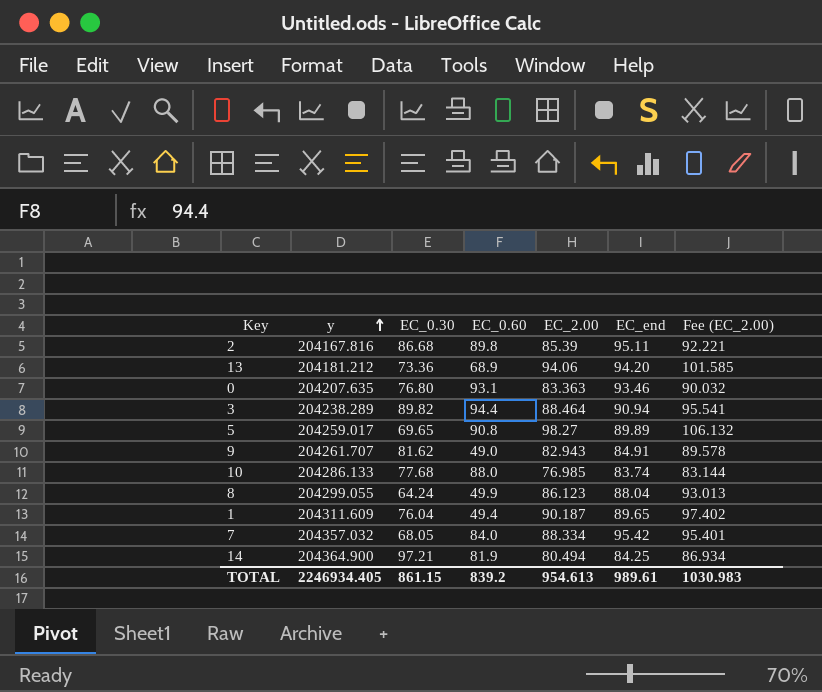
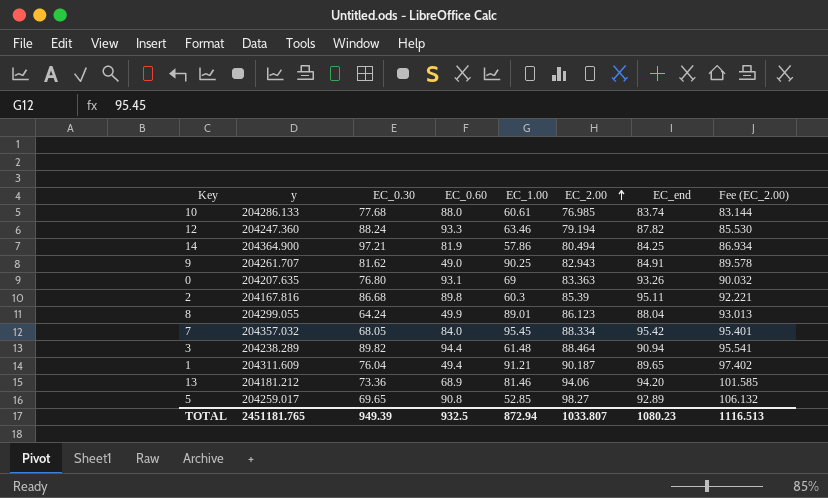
row order: y ascending -> EC_2.00 ascending
column EC_1.00 | position: none -> 5
row 12: none -> 204247.360 | 88.24 | 93.3 | 63.46 | 79.194 | 87.82 | 85.530
0 | EC_end: 93.46 -> 93.26
5 | EC_end: 89.89 -> 92.89
TOTAL | y: 2246934.405 -> 2451181.765
TOTAL | EC_0.30: 861.15 -> 949.39
TOTAL | EC_0.60: 839.2 -> 932.5
TOTAL | EC_2.00: 954.613 -> 1033.807
TOTAL | EC_end: 989.61 -> 1080.23
TOTAL | Fee (EC_2.00): 1030.983 -> 1116.513

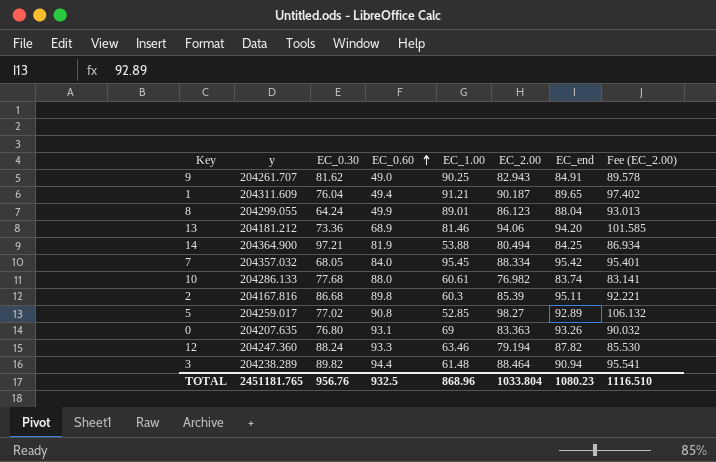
row order: EC_2.00 ascending -> EC_0.60 ascending
14 | EC_1.00: 57.86 -> 53.88
10 | EC_2.00: 76.985 -> 76.982
10 | Fee (EC_2.00): 83.144 -> 83.141
5 | EC_0.30: 69.65 -> 77.02
TOTAL | EC_0.30: 949.39 -> 956.76
TOTAL | EC_1.00: 872.94 -> 868.96
TOTAL | EC_2.00: 1033.807 -> 1033.804
TOTAL | Fee (EC_2.00): 1116.513 -> 1116.510

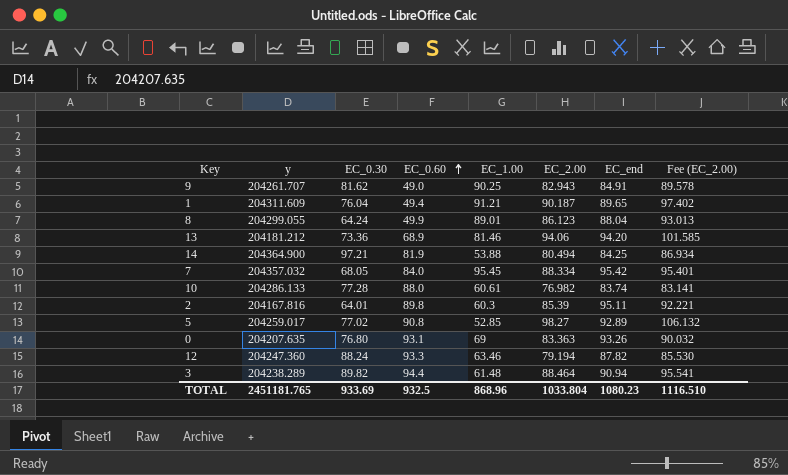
10 | EC_0.30: 77.68 -> 77.28
2 | EC_0.30: 86.68 -> 64.01
TOTAL | EC_0.30: 956.76 -> 933.69

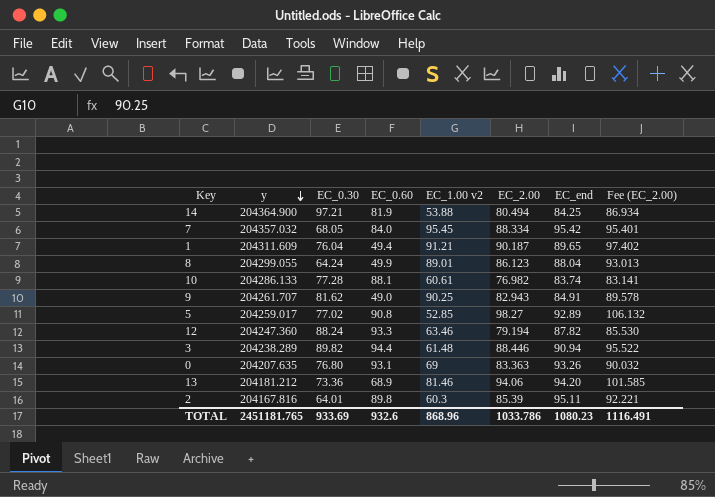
row order: EC_0.60 ascending -> y descending
column name: EC_1.00 -> EC_1.00 v2
10 | EC_0.60: 88.0 -> 88.1
3 | EC_2.00: 88.464 -> 88.446
3 | Fee (EC_2.00): 95.541 -> 95.522
TOTAL | EC_0.60: 932.5 -> 932.6
TOTAL | EC_2.00: 1033.804 -> 1033.786
TOTAL | Fee (EC_2.00): 1116.510 -> 1116.491

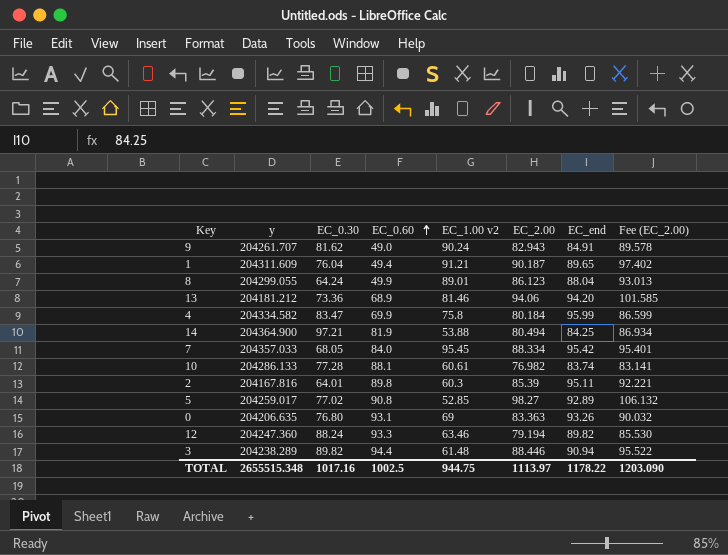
row order: y descending -> EC_0.60 ascending
9 | EC_1.00 v2: 90.25 -> 90.24
row 4: none -> 204334.582 | 83.47 | 69.9 | 75.8 | 80.184 | 95.99 | 86.599
7 | y: 204357.032 -> 204357.033
0 | y: 204207.635 -> 204206.635
12 | EC_end: 87.82 -> 89.82
TOTAL | y: 2451181.765 -> 2655515.348
TOTAL | EC_0.30: 933.69 -> 1017.16
TOTAL | EC_0.60: 932.6 -> 1002.5
TOTAL | EC_1.00 v2: 868.96 -> 944.75
TOTAL | EC_2.00: 1033.786 -> 1113.97
TOTAL | EC_end: 1080.23 -> 1178.22
TOTAL | Fee (EC_2.00): 1116.491 -> 1203.090

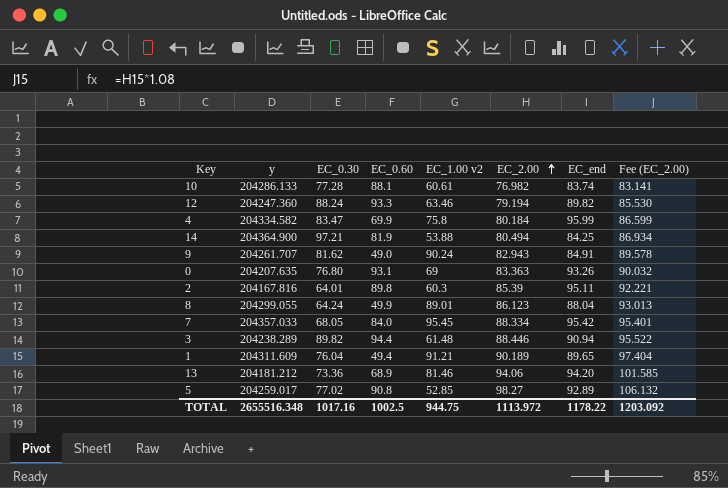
row order: EC_0.60 ascending -> EC_2.00 ascending
0 | y: 204206.635 -> 204207.635
1 | EC_2.00: 90.187 -> 90.189
1 | Fee (EC_2.00): 97.402 -> 97.404
TOTAL | y: 2655515.348 -> 2655516.348
TOTAL | EC_2.00: 1113.97 -> 1113.972
TOTAL | Fee (EC_2.00): 1203.090 -> 1203.092

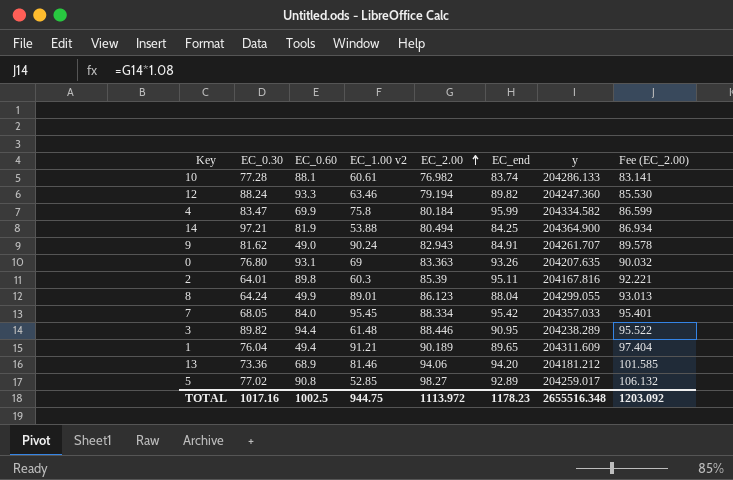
column y | position: 2 -> 7
3 | EC_end: 90.94 -> 90.95
TOTAL | EC_end: 1178.22 -> 1178.23

